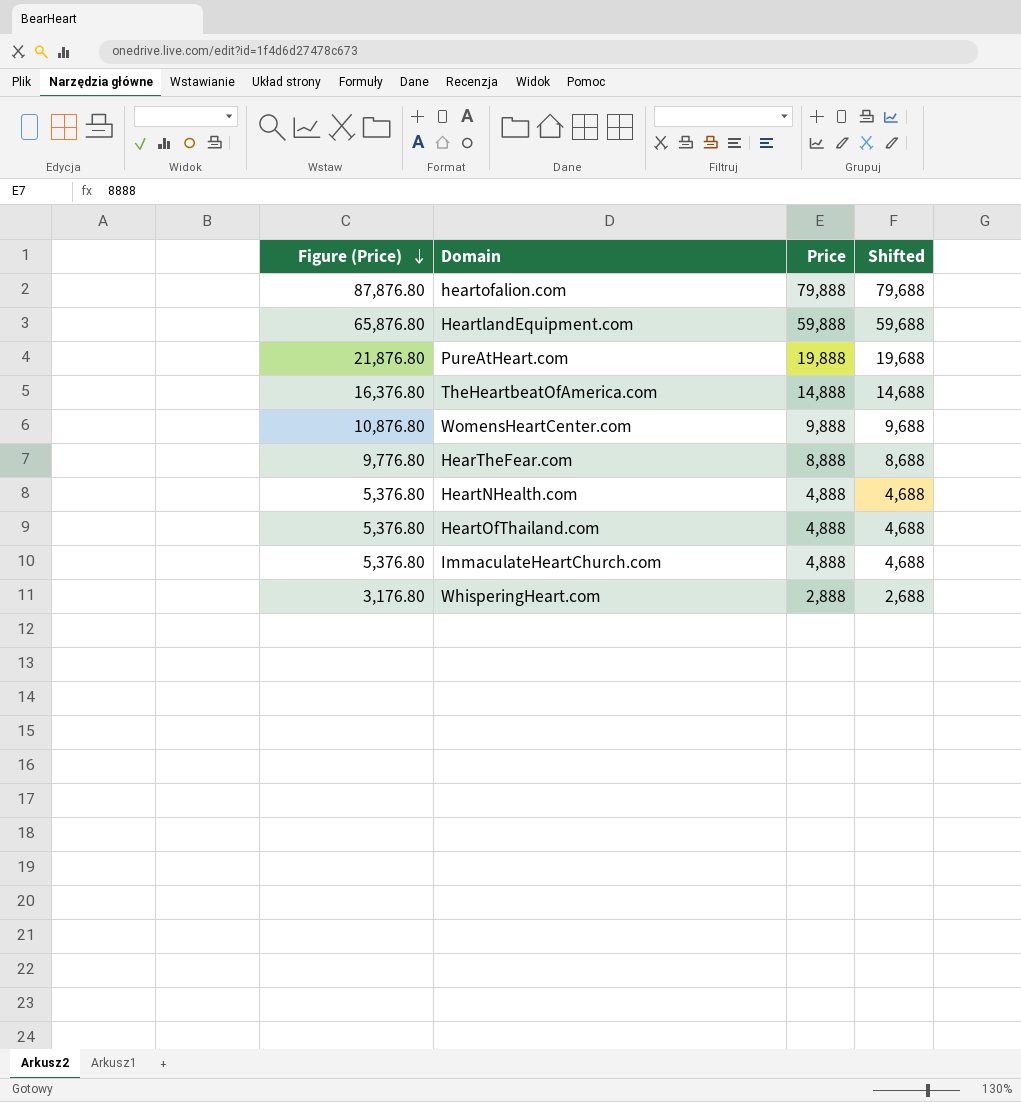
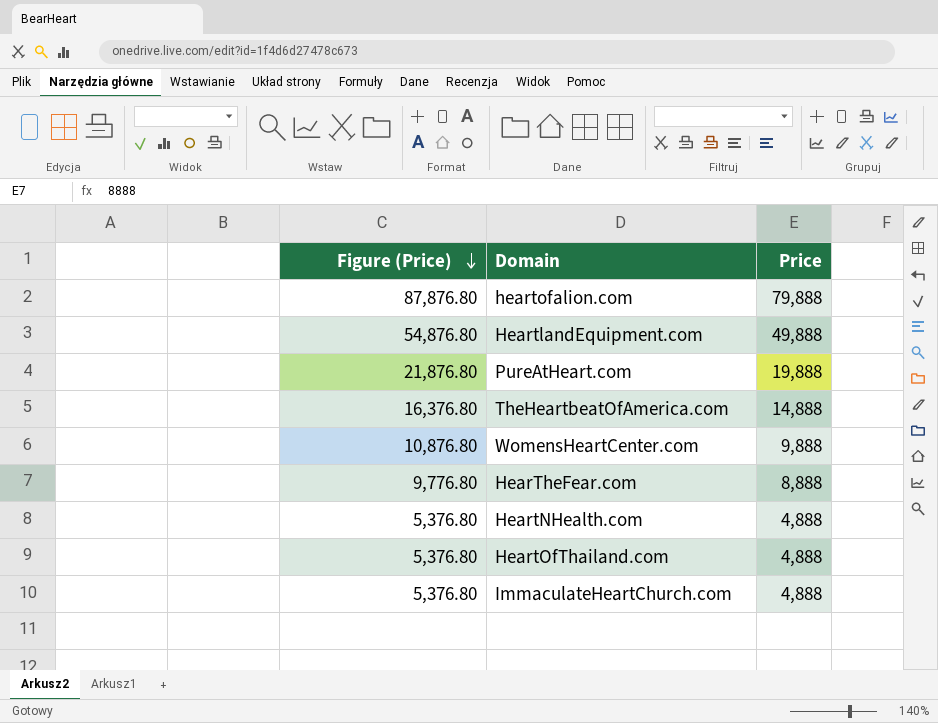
column Shifted | formula: [Price] - 200 -> none
row WhisperingHeart.com: 3,176.80 | 2,888 | 2,688 -> none
HeartlandEquipment.com | Figure (Price): 65,876.80 -> 54,876.80
HeartlandEquipment.com | Price: 59,888 -> 49,888

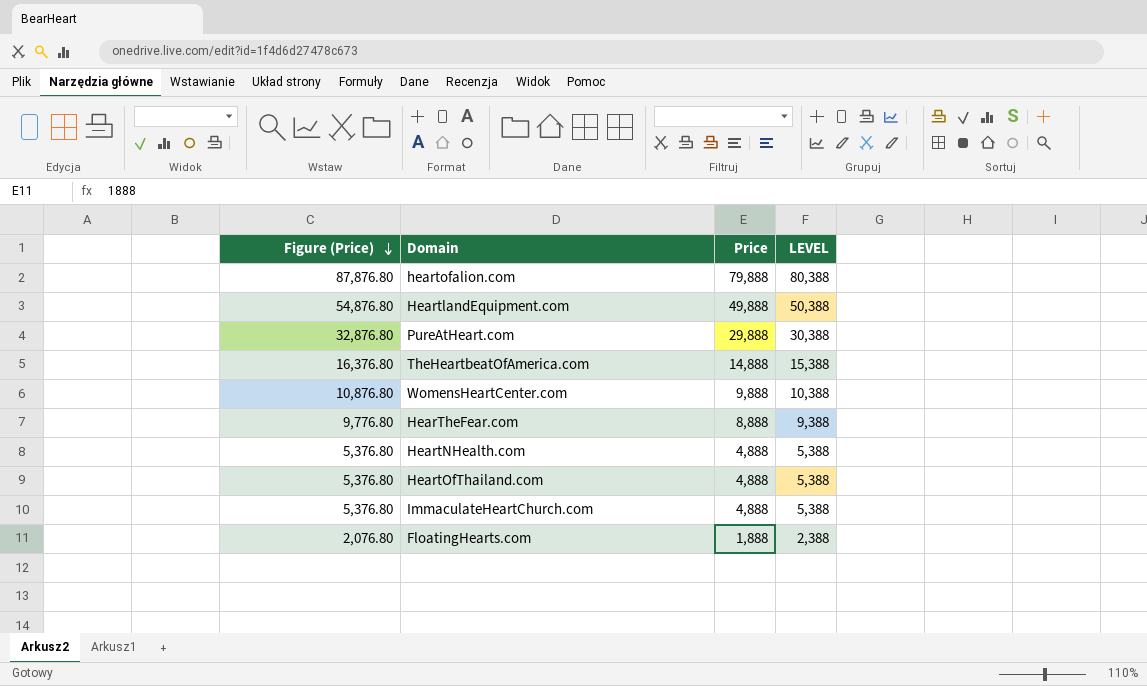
column LEVEL | formula: none -> [Price] + 500
PureAtHeart.com | Figure (Price): 21,876.80 -> 32,876.80
PureAtHeart.com | Price: 19,888 -> 29,888
row FloatingHearts.com: none -> 2,076.80 | 1,888 | 2,388

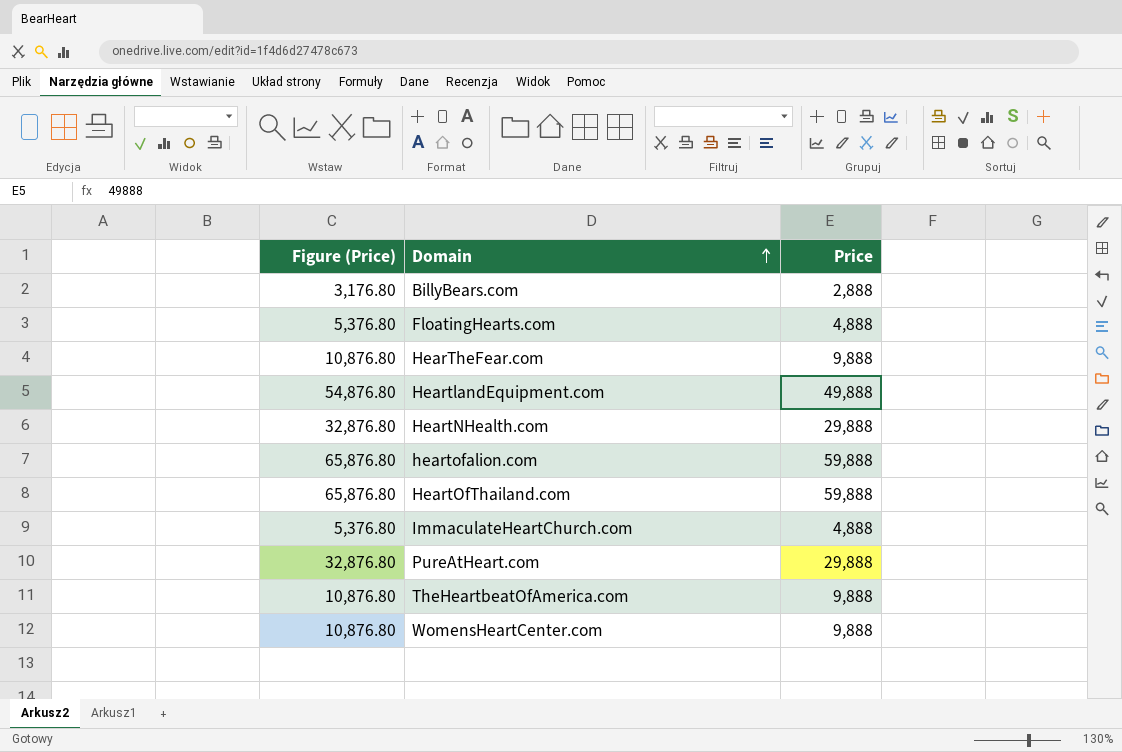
row order: Figure (Price) descending -> Domain ascending
column LEVEL | formula: [Price] + 500 -> none
row BillyBears.com: none -> 3,176.80 | 2,888
FloatingHearts.com | Figure (Price): 2,076.80 -> 5,376.80
FloatingHearts.com | Price: 1,888 -> 4,888
HearTheFear.com | Figure (Price): 9,776.80 -> 10,876.80
HearTheFear.com | Price: 8,888 -> 9,888
HeartNHealth.com | Figure (Price): 5,376.80 -> 32,876.80
HeartNHealth.com | Price: 4,888 -> 29,888
heartofalion.com | Figure (Price): 87,876.80 -> 65,876.80
heartofalion.com | Price: 79,888 -> 59,888
HeartOfThailand.com | Figure (Price): 5,376.80 -> 65,876.80
HeartOfThailand.com | Price: 4,888 -> 59,888
TheHeartbeatOfAmerica.com | Figure (Price): 16,376.80 -> 10,876.80
TheHeartbeatOfAmerica.com | Price: 14,888 -> 9,888

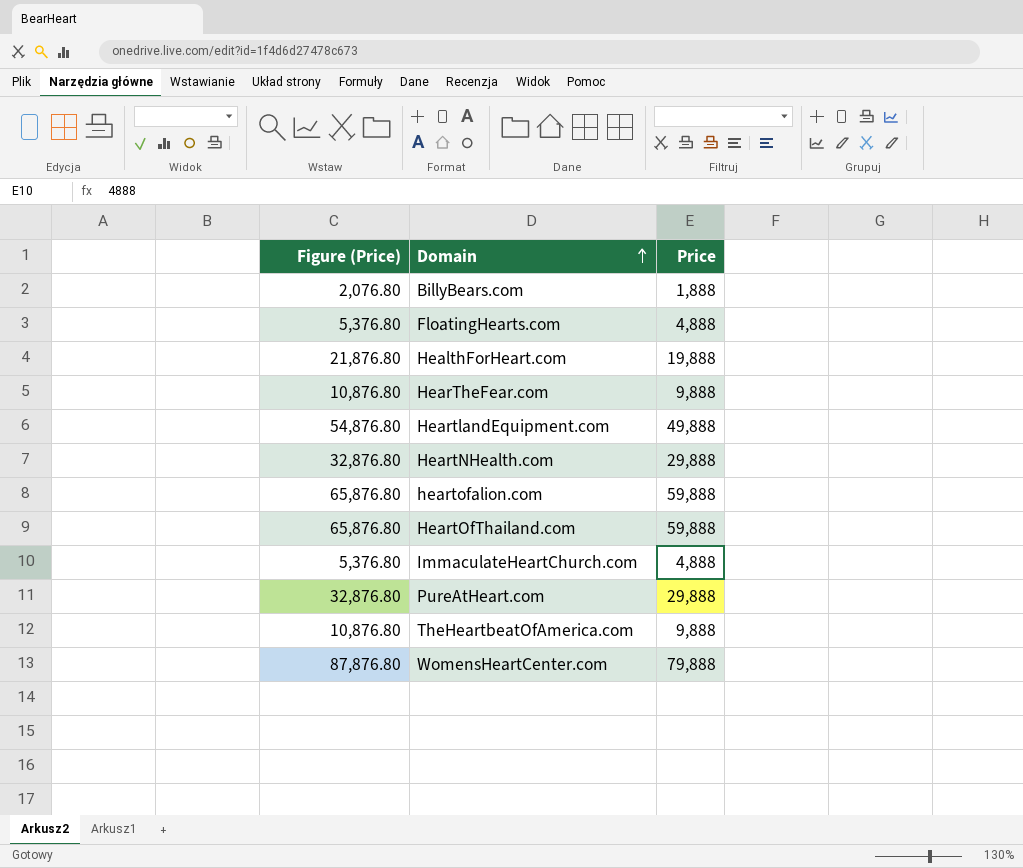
BillyBears.com | Figure (Price): 3,176.80 -> 2,076.80
BillyBears.com | Price: 2,888 -> 1,888
row HealthForHeart.com: none -> 21,876.80 | 19,888
WomensHeartCenter.com | Figure (Price): 10,876.80 -> 87,876.80
WomensHeartCenter.com | Price: 9,888 -> 79,888

